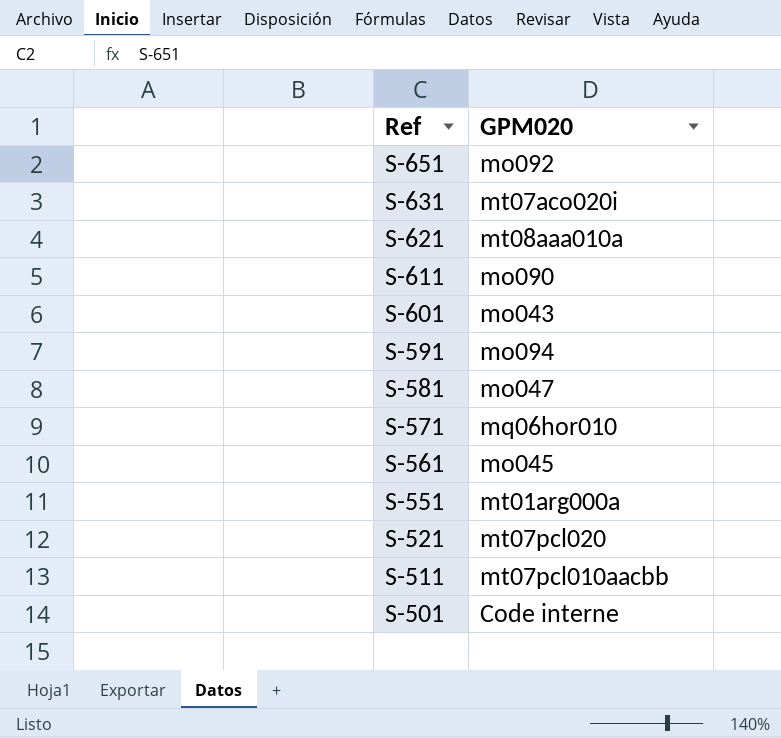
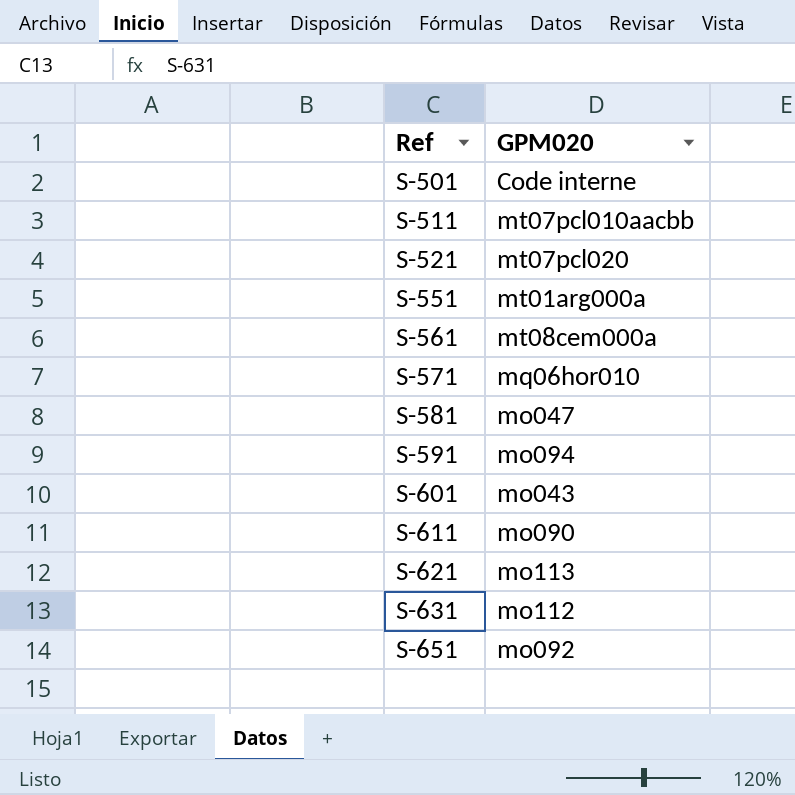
row order: Ref descending -> Ref ascending
S-561 | GPM020: mo045 -> mt08cem000a
S-621 | GPM020: mt08aaa010a -> mo113
S-631 | GPM020: mt07aco020i -> mo112

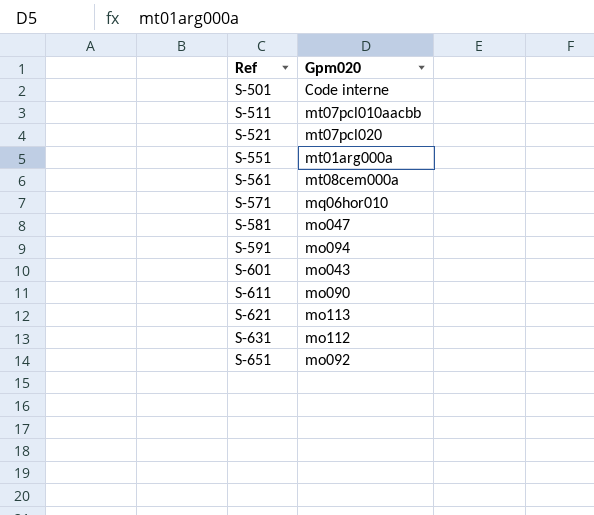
column name: GPM020 -> Gpm020

